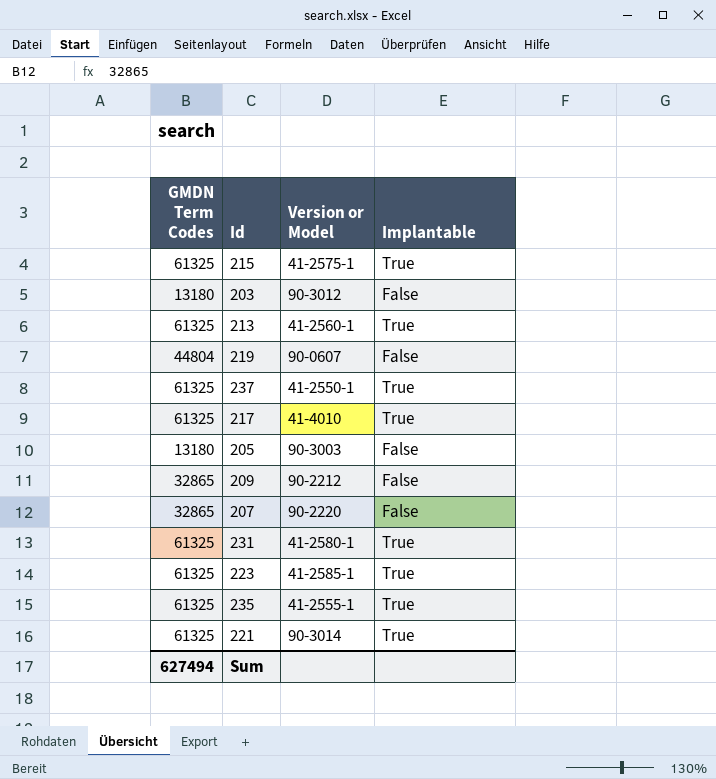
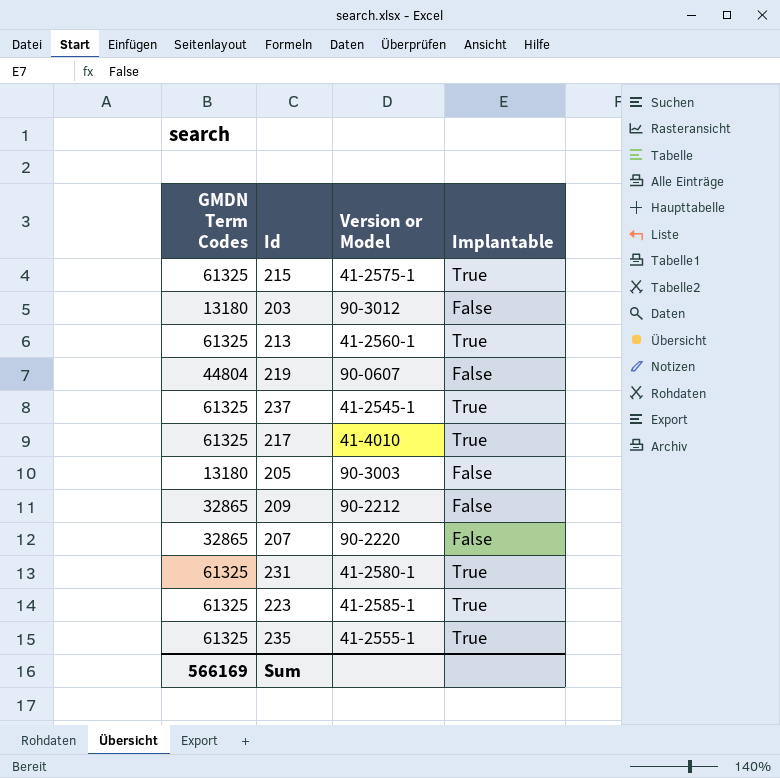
row 221: 61325 | 90-3014 | True -> none
237 | Version or Model: 41-2550-1 -> 41-2545-1
Sum | GMDN Term Codes: 627494 -> 566169

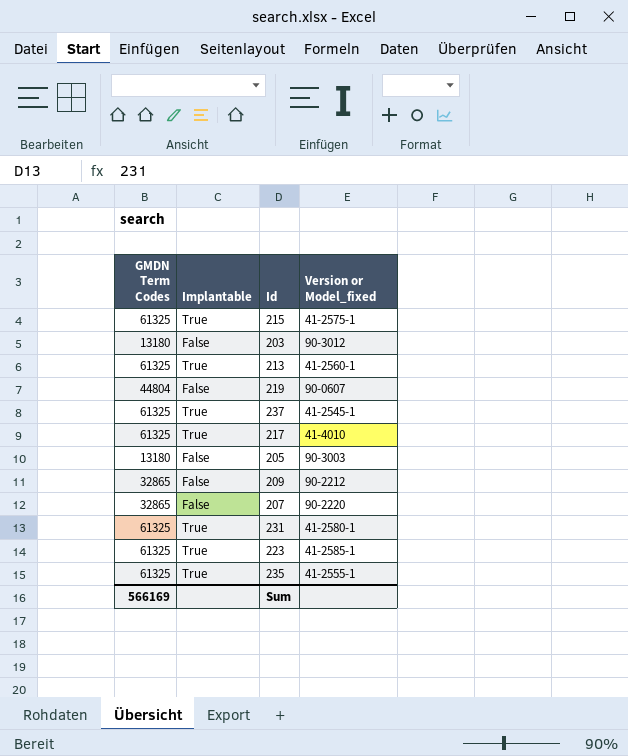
column Implantable | position: 4 -> 2
column name: Version or Model -> Version or Model_fixed

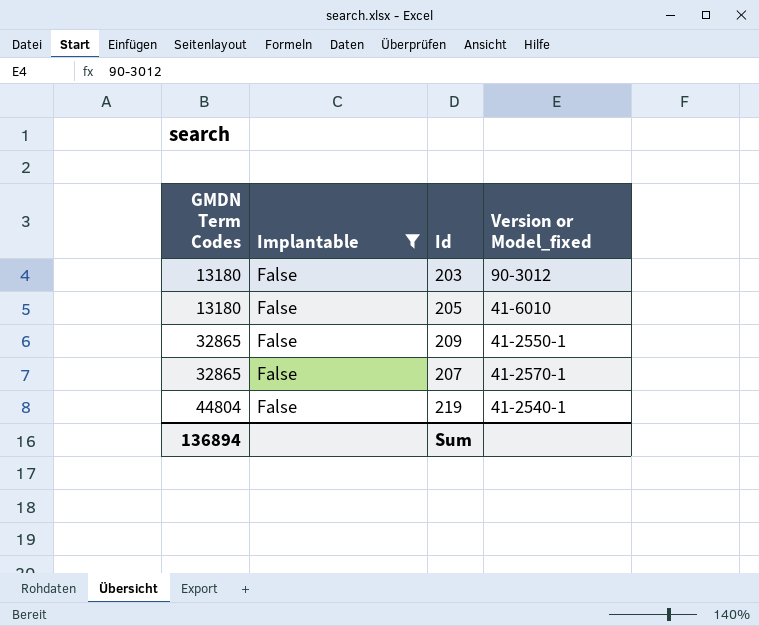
filter: none -> Implantable = False
row order: none -> GMDN Term Codes ascending
205 | Version or Model_fixed: 90-3003 -> 41-6010
209 | Version or Model_fixed: 90-2212 -> 41-2550-1
207 | Version or Model_fixed: 90-2220 -> 41-2570-1
219 | Version or Model_fixed: 90-0607 -> 41-2540-1
Sum | GMDN Term Codes: 566169 -> 136894

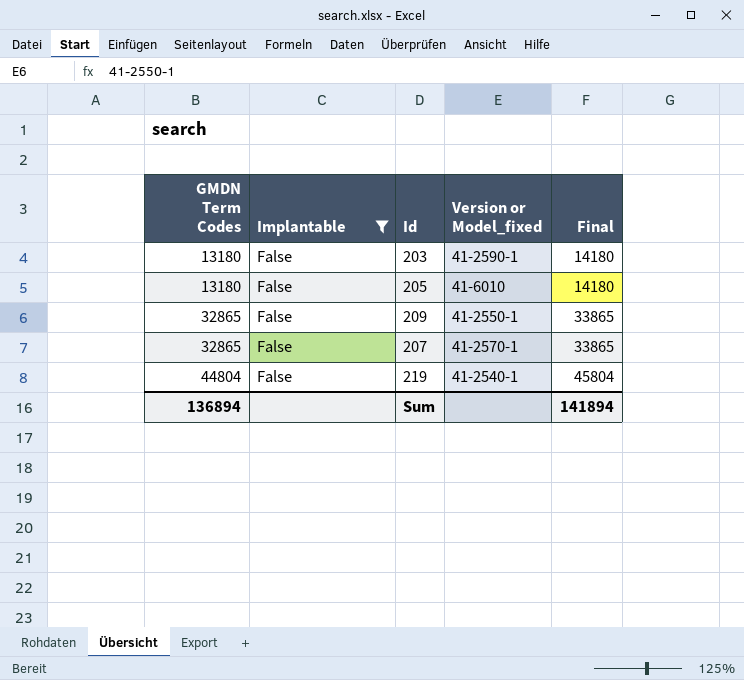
column Final | formula: none -> [GMDN Term Codes] + 1000
203 | Version or Model_fixed: 90-3012 -> 41-2590-1

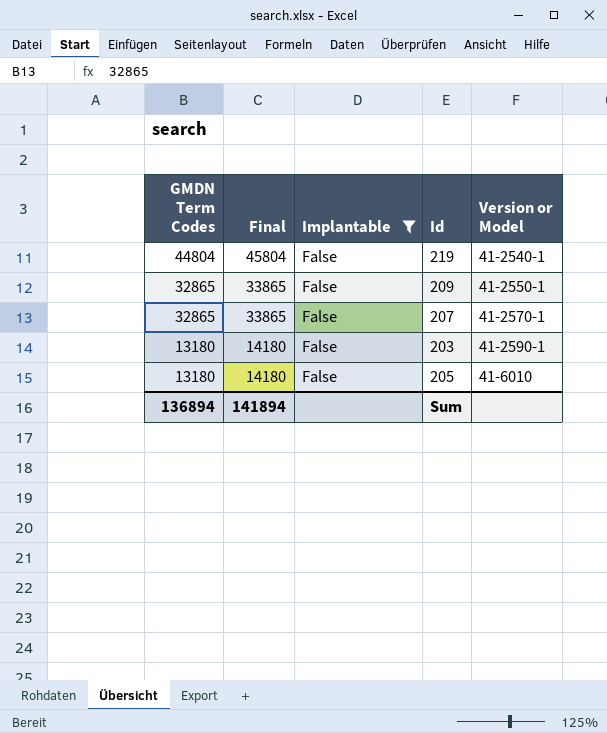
row order: GMDN Term Codes ascending -> GMDN Term Codes descending
column Final | position: 5 -> 2
column name: Version or Model_fixed -> Version or Model

